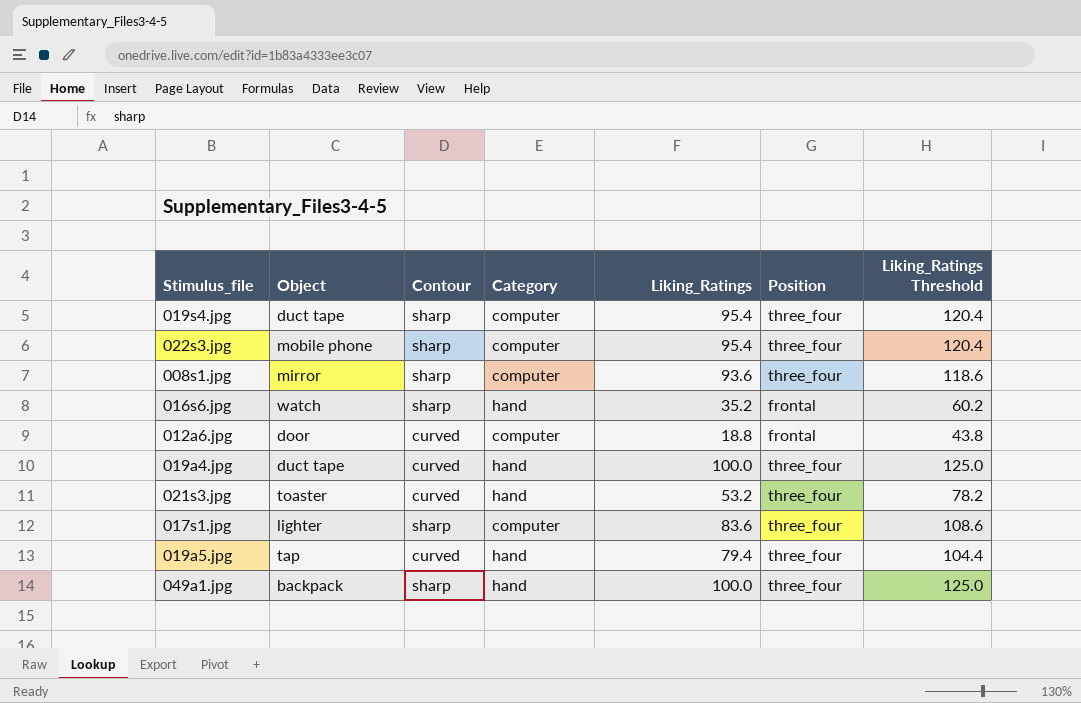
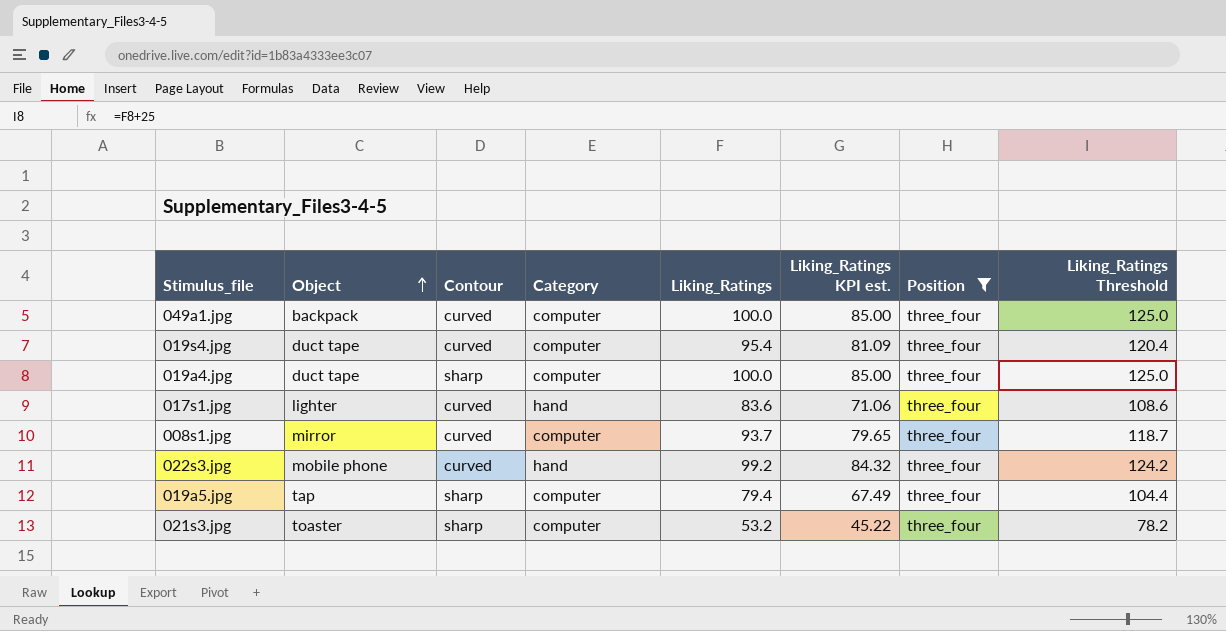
filter: none -> Position = three_four
row order: none -> Object ascending
column Liking_Ratings KPI est. | formula: none -> [Liking_Ratings] * 0.85
049a1.jpg | Contour: sharp -> curved
049a1.jpg | Category: hand -> computer
019s4.jpg | Contour: sharp -> curved
019a4.jpg | Contour: curved -> sharp
019a4.jpg | Category: hand -> computer
017s1.jpg | Contour: sharp -> curved
017s1.jpg | Category: computer -> hand
008s1.jpg | Contour: sharp -> curved
008s1.jpg | Liking_Ratings: 93.6 -> 93.7
008s1.jpg | Liking_Ratings Threshold: 118.6 -> 118.7
022s3.jpg | Contour: sharp -> curved
022s3.jpg | Category: computer -> hand
022s3.jpg | Liking_Ratings: 95.4 -> 99.2
022s3.jpg | Liking_Ratings Threshold: 120.4 -> 124.2
019a5.jpg | Contour: curved -> sharp
019a5.jpg | Category: hand -> computer
021s3.jpg | Contour: curved -> sharp
021s3.jpg | Category: hand -> computer

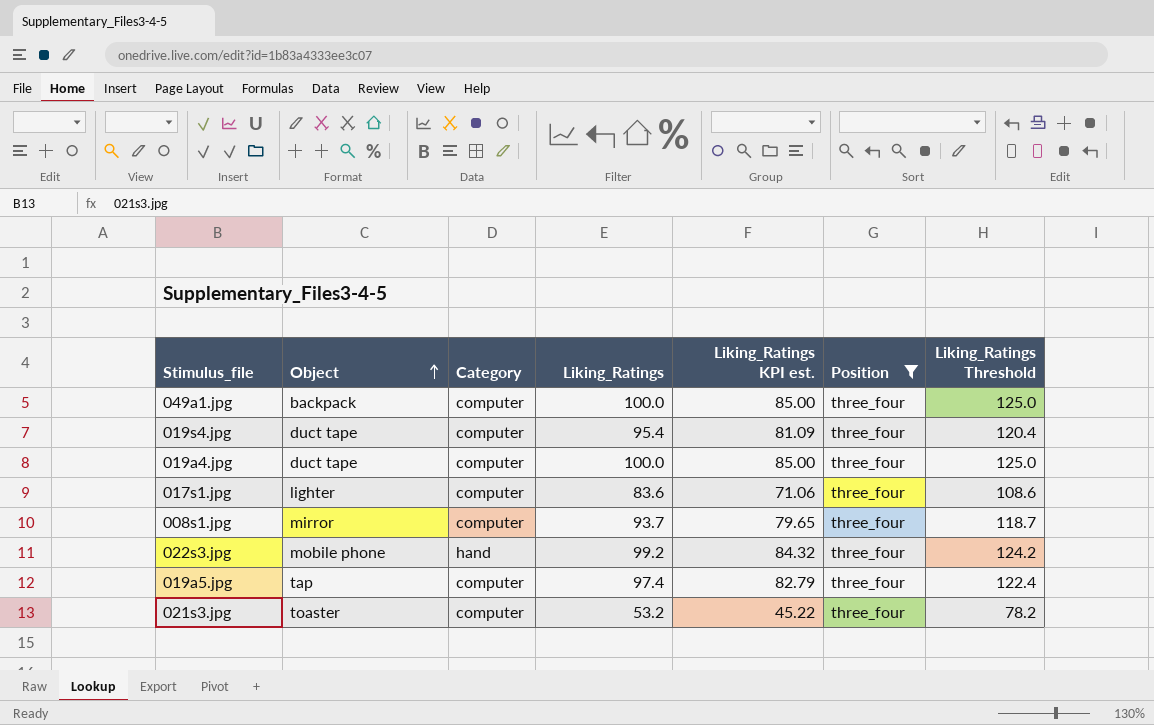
column Contour | position: 3 -> none
017s1.jpg | Category: hand -> computer
019a5.jpg | Liking_Ratings: 79.4 -> 97.4
019a5.jpg | Liking_Ratings KPI est.: 67.49 -> 82.79
019a5.jpg | Liking_Ratings Threshold: 104.4 -> 122.4

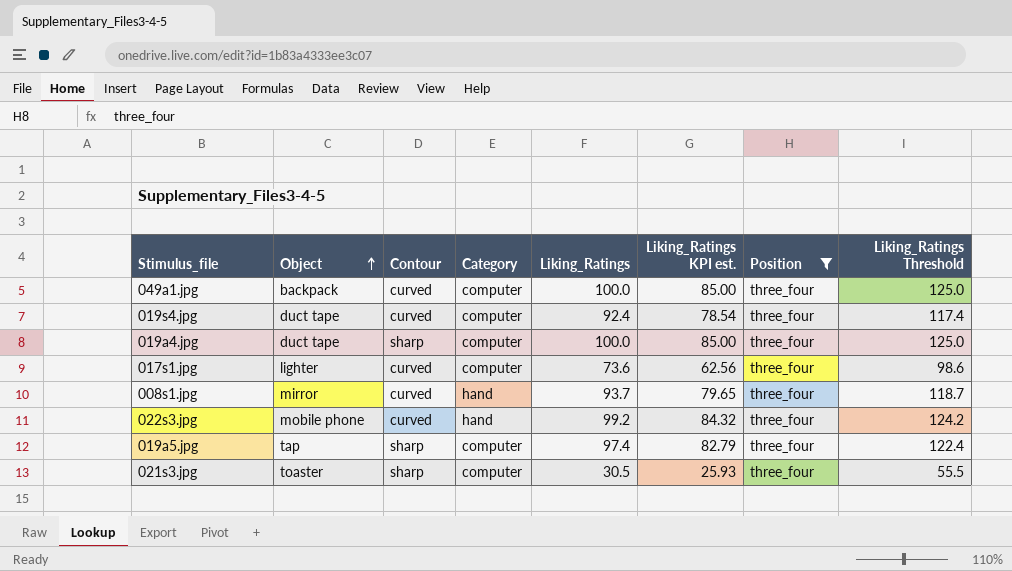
column Contour | position: none -> 3
019s4.jpg | Liking_Ratings: 95.4 -> 92.4
019s4.jpg | Liking_Ratings KPI est.: 81.09 -> 78.54
019s4.jpg | Liking_Ratings Threshold: 120.4 -> 117.4
017s1.jpg | Liking_Ratings: 83.6 -> 73.6
017s1.jpg | Liking_Ratings KPI est.: 71.06 -> 62.56
017s1.jpg | Liking_Ratings Threshold: 108.6 -> 98.6
008s1.jpg | Category: computer -> hand
021s3.jpg | Liking_Ratings: 53.2 -> 30.5
021s3.jpg | Liking_Ratings KPI est.: 45.22 -> 25.93
021s3.jpg | Liking_Ratings Threshold: 78.2 -> 55.5

